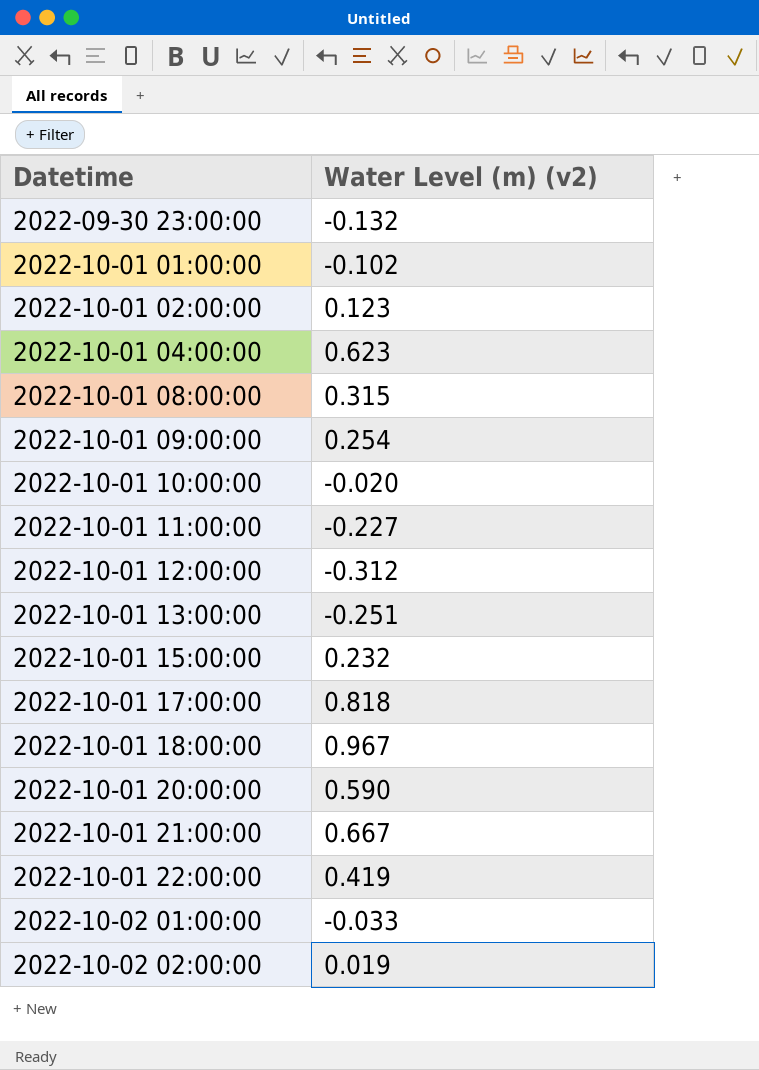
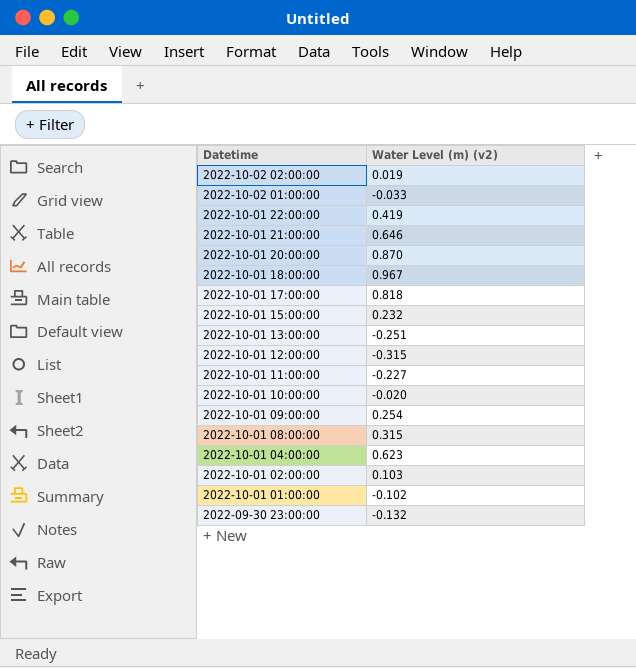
row order: Datetime ascending -> Datetime descending
2022-10-01 21:00:00 | Water Level (m) (v2): 0.667 -> 0.646
2022-10-01 20:00:00 | Water Level (m) (v2): 0.590 -> 0.870
2022-10-01 12:00:00 | Water Level (m) (v2): -0.312 -> -0.315
2022-10-01 02:00:00 | Water Level (m) (v2): 0.123 -> 0.103

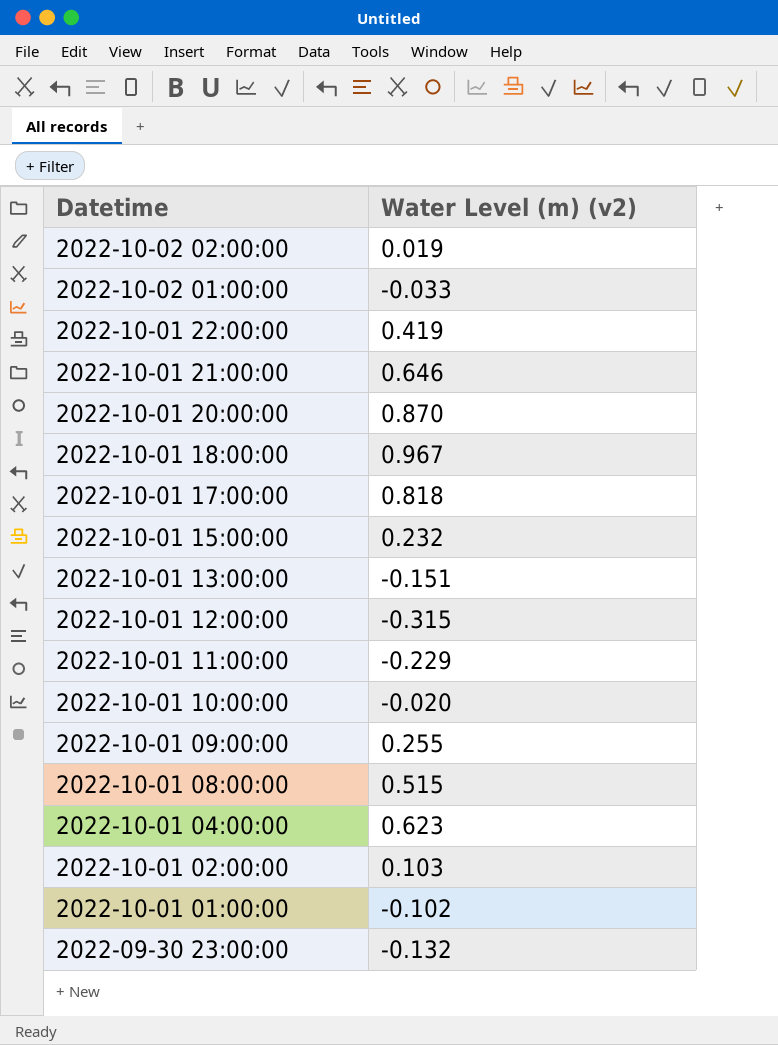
2022-10-01 13:00:00 | Water Level (m) (v2): -0.251 -> -0.151
2022-10-01 11:00:00 | Water Level (m) (v2): -0.227 -> -0.229
2022-10-01 09:00:00 | Water Level (m) (v2): 0.254 -> 0.255
2022-10-01 08:00:00 | Water Level (m) (v2): 0.315 -> 0.515

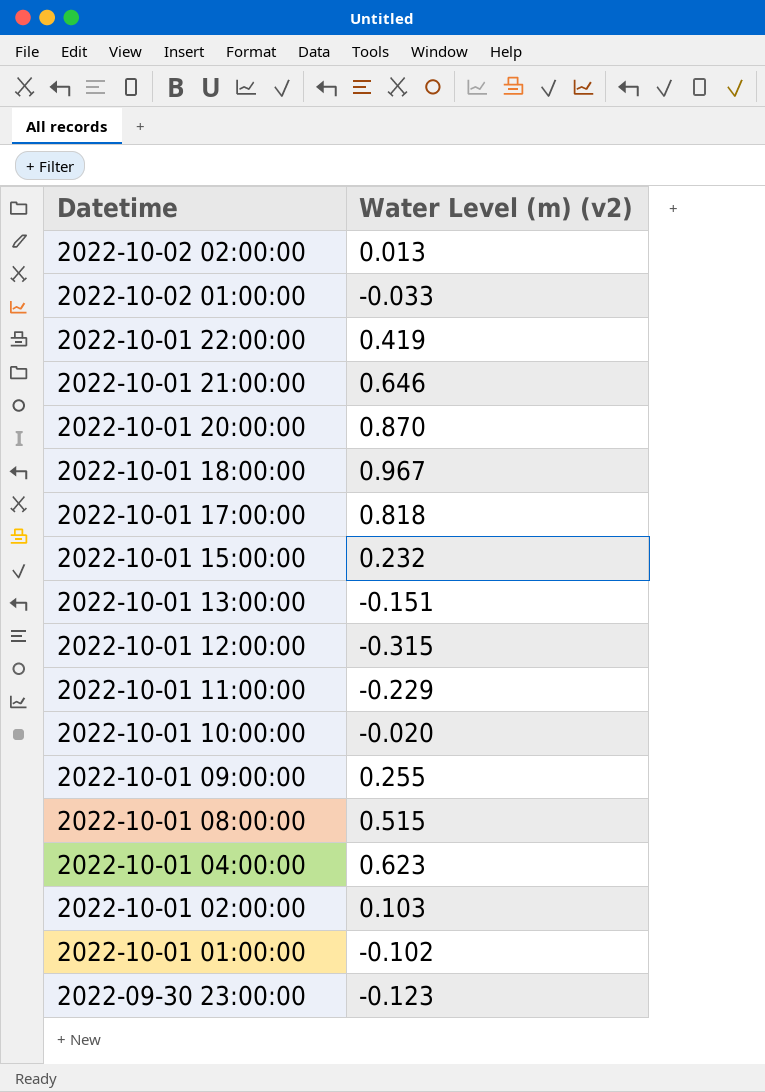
2022-10-02 02:00:00 | Water Level (m) (v2): 0.019 -> 0.013
2022-09-30 23:00:00 | Water Level (m) (v2): -0.132 -> -0.123

